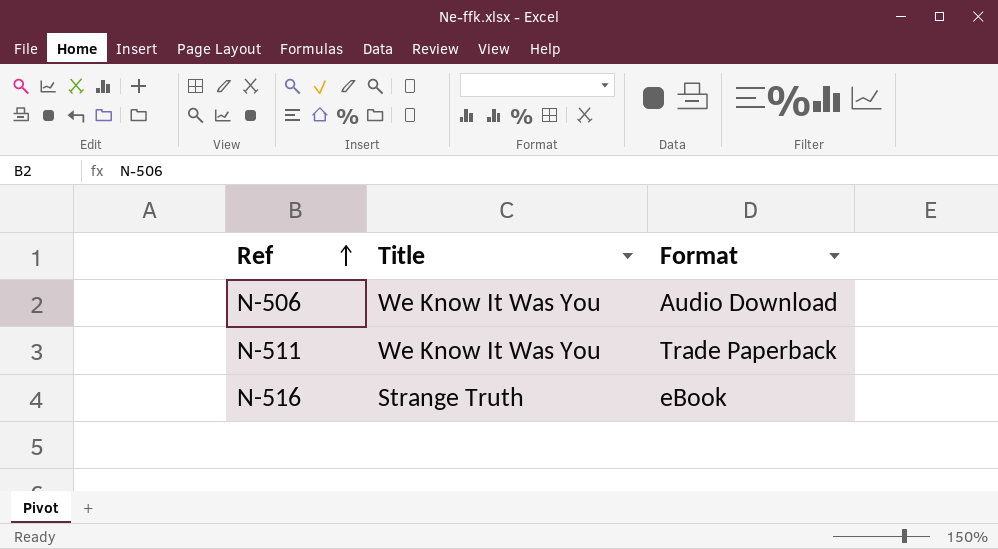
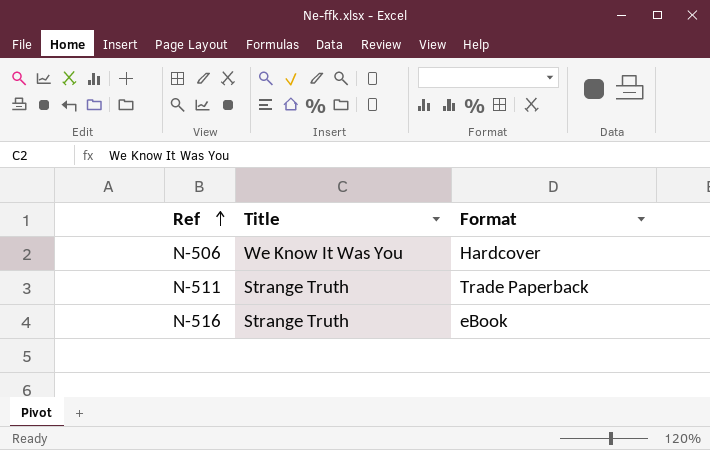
N-506 | Format: Audio Download -> Hardcover
N-511 | Title: We Know It Was You -> Strange Truth

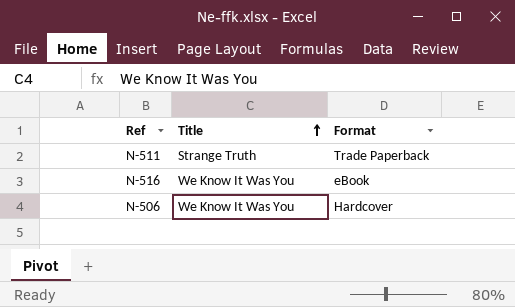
row order: Ref ascending -> Title ascending
N-516 | Title: Strange Truth -> We Know It Was You

